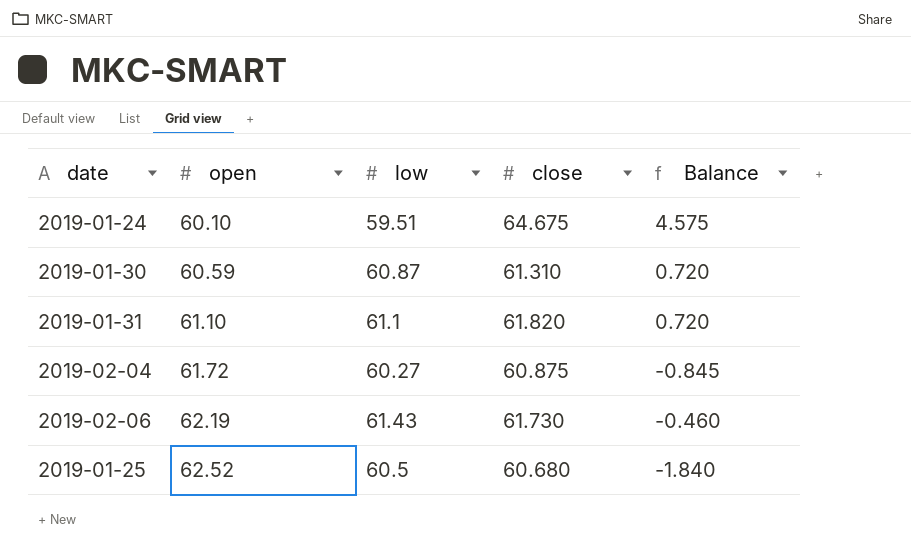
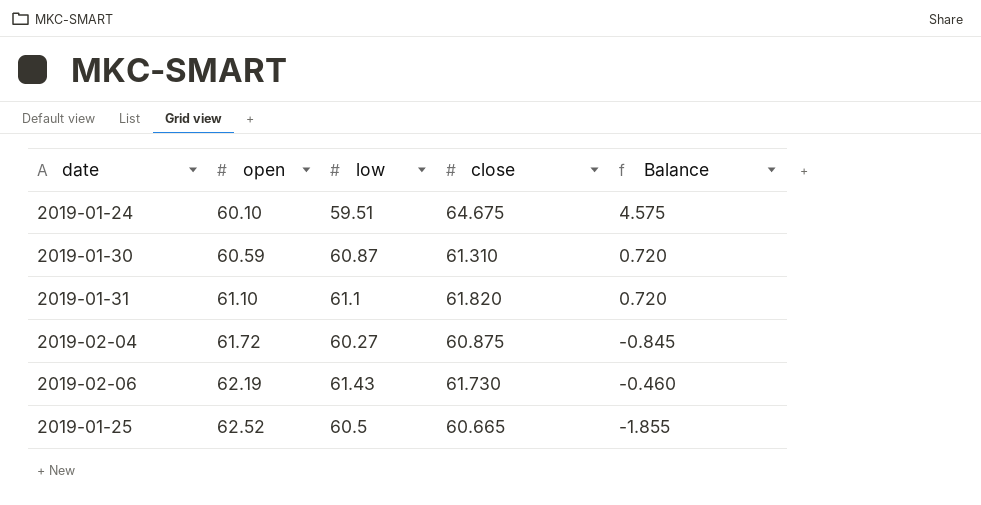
2019-01-25 | close: 60.680 -> 60.665
2019-01-25 | Balance: -1.840 -> -1.855

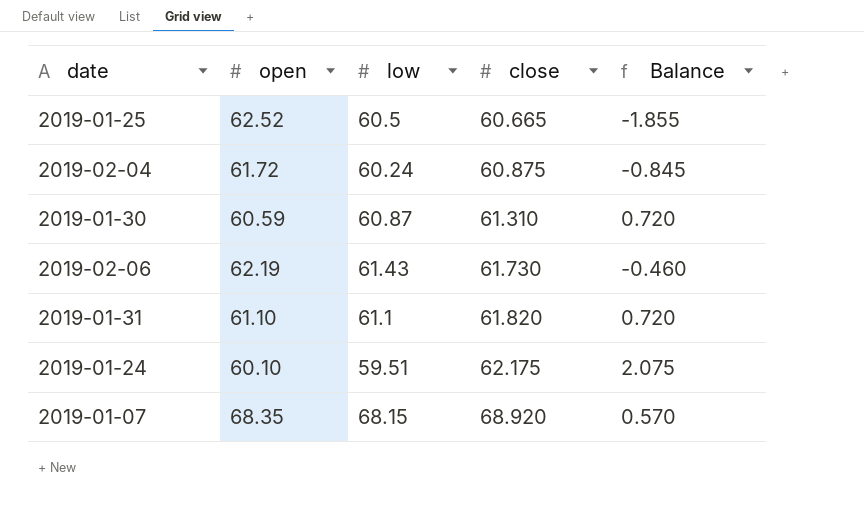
row order: open ascending -> close ascending
2019-02-04 | low: 60.27 -> 60.24
2019-01-24 | close: 64.675 -> 62.175
2019-01-24 | Balance: 4.575 -> 2.075
row 2019-01-07: none -> 68.35 | 68.15 | 68.920 | 0.570

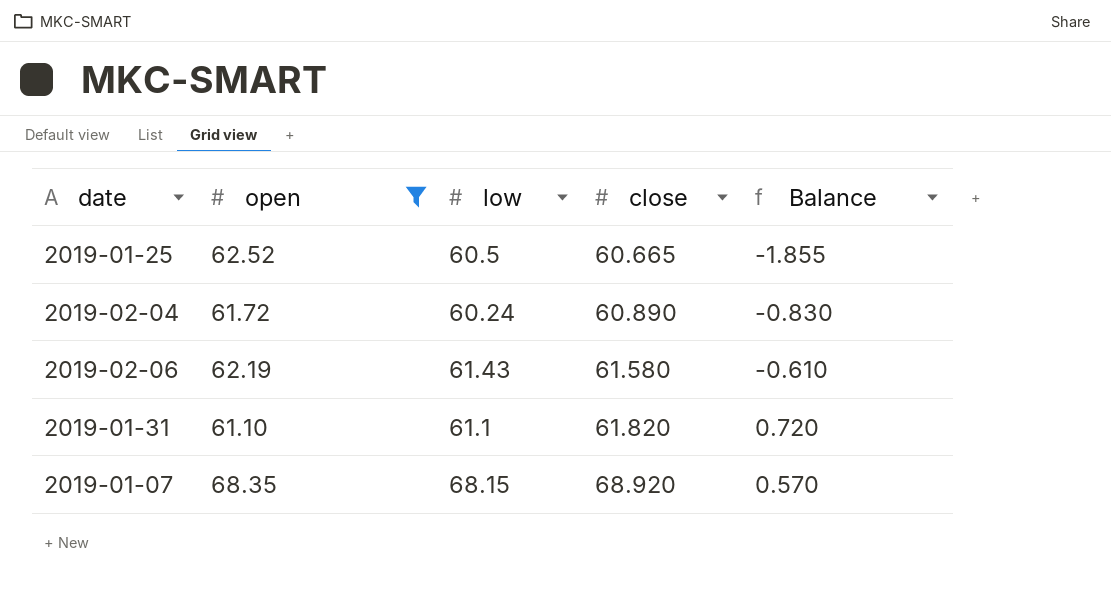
filter: none -> open >= 61.10
2019-02-04 | close: 60.875 -> 60.890
2019-02-04 | Balance: -0.845 -> -0.830
2019-02-06 | close: 61.730 -> 61.580
2019-02-06 | Balance: -0.460 -> -0.610

